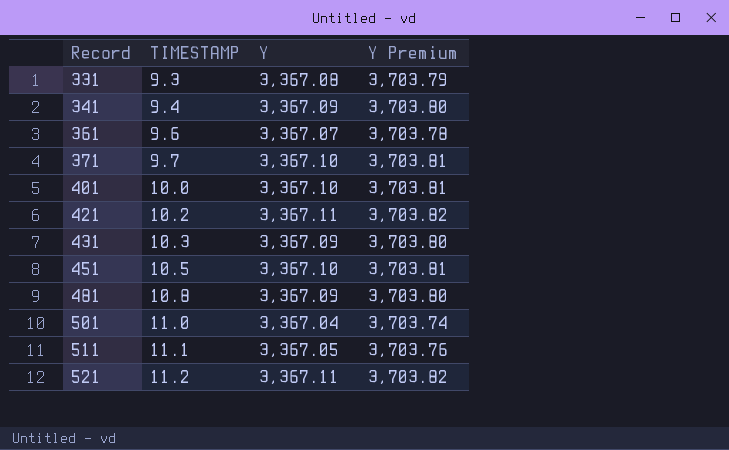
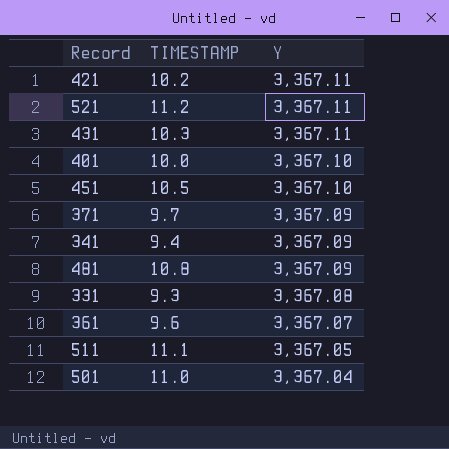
row order: Record ascending -> Y descending
column Y Premium | formula: [Y] * 1.1 -> none
431 | Y: 3,367.09 -> 3,367.11
371 | Y: 3,367.10 -> 3,367.09

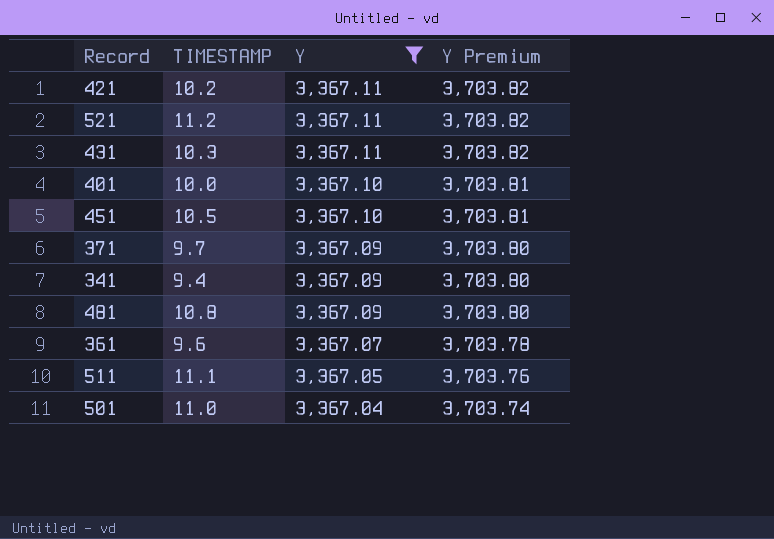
filter: none -> Y != 3,367.08
column Y Premium | formula: none -> [Y] * 1.1

